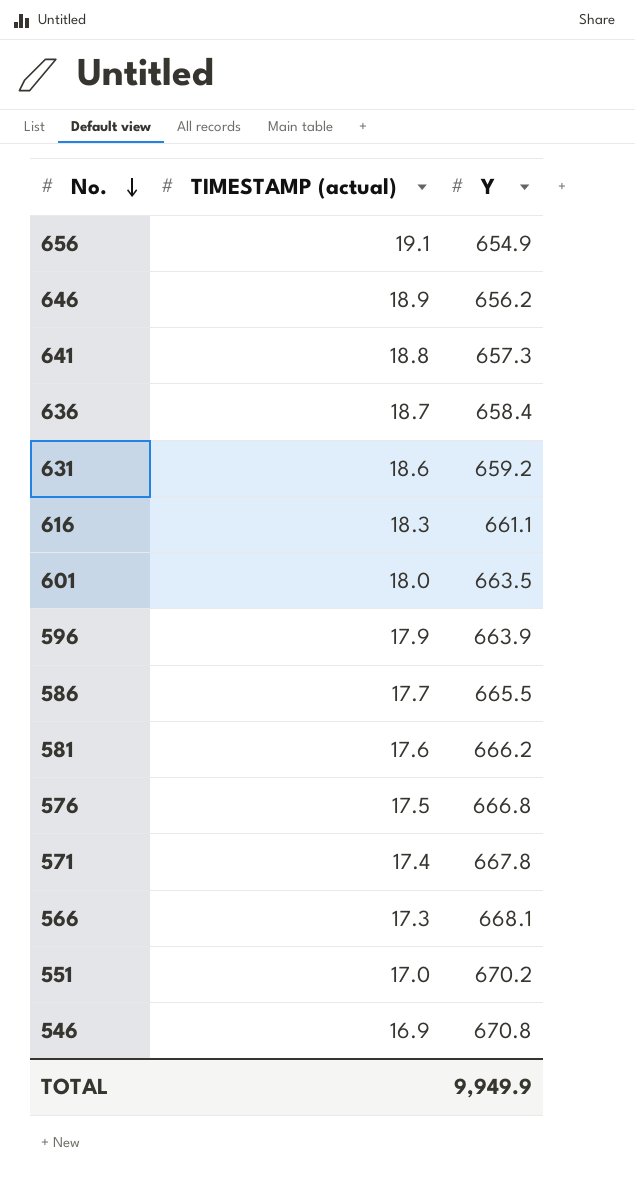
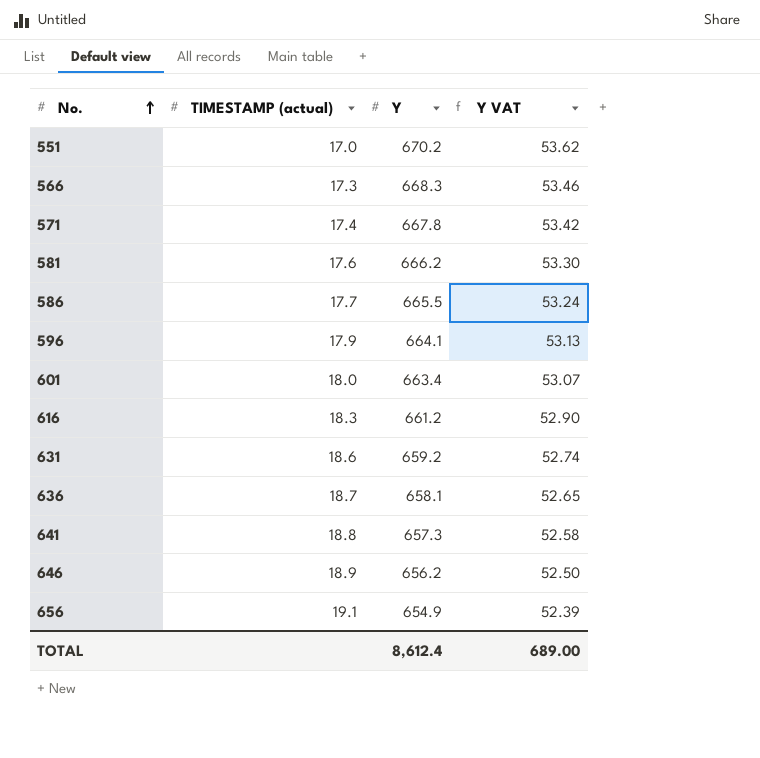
row order: No. descending -> No. ascending
column Y VAT | formula: none -> [Y] * 0.08
row 576: 17.5 | 666.8 -> none
row 546: 16.9 | 670.8 -> none
566 | Y: 668.1 -> 668.3
596 | Y: 663.9 -> 664.1
601 | Y: 663.5 -> 663.4
616 | Y: 661.1 -> 661.2
636 | Y: 658.4 -> 658.1
TOTAL | Y: 9,949.9 -> 8,612.4

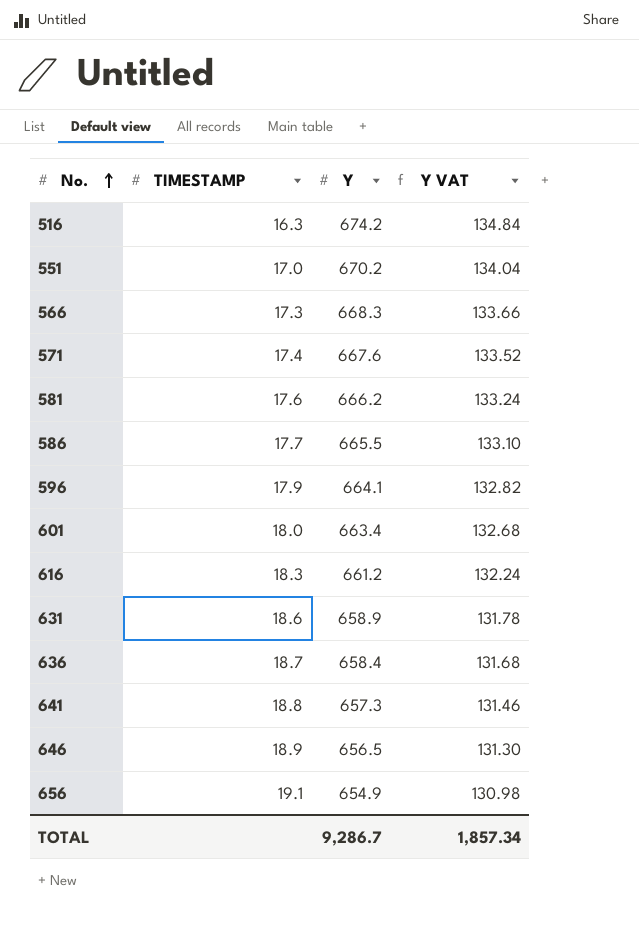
column name: TIMESTAMP (actual) -> TIMESTAMP
column Y VAT | formula: [Y] * 0.08 -> [Y] * 0.2
row 516: none -> 16.3 | 674.2 | 134.84
571 | Y: 667.8 -> 667.6
631 | Y: 659.2 -> 658.9
636 | Y: 658.1 -> 658.4
646 | Y: 656.2 -> 656.5
TOTAL | Y: 8,612.4 -> 9,286.7
TOTAL | Y VAT: 689.00 -> 1,857.34

